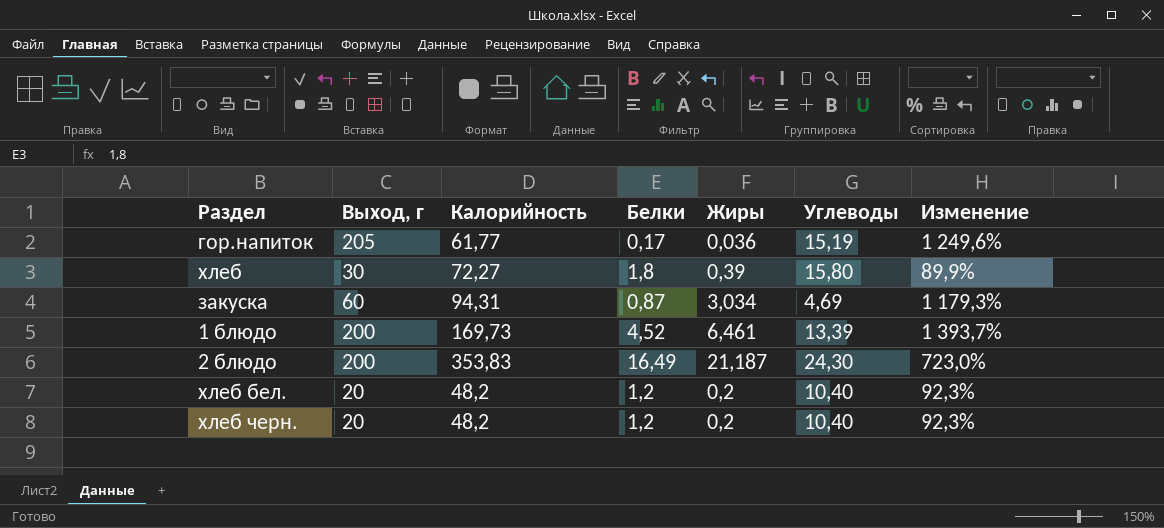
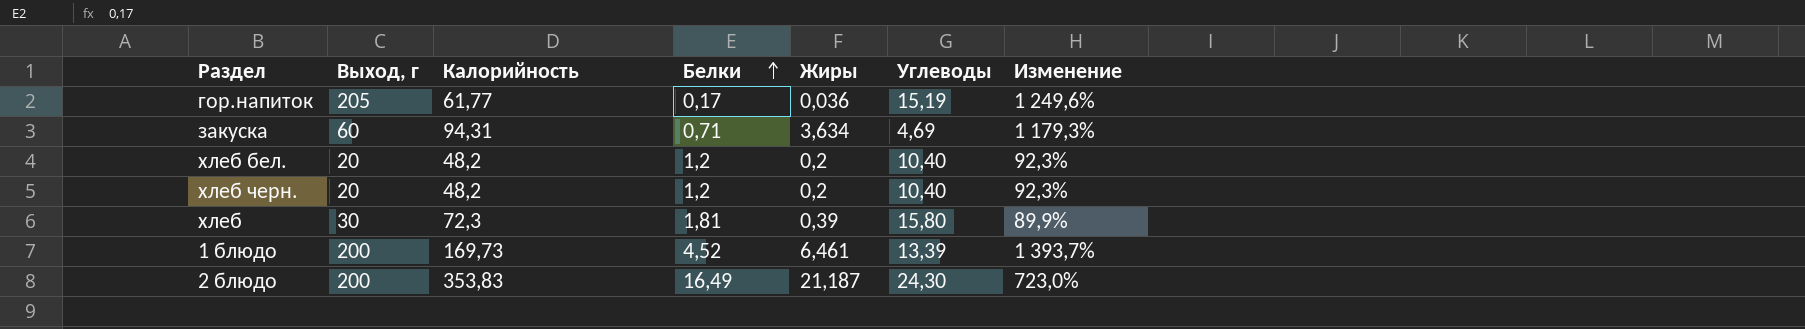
row order: none -> Белки ascending
закуска | Белки: 0,87 -> 0,71
закуска | Жиры: 3,034 -> 3,634
хлеб | Калорийность: 72,27 -> 72,3
хлеб | Белки: 1,8 -> 1,81

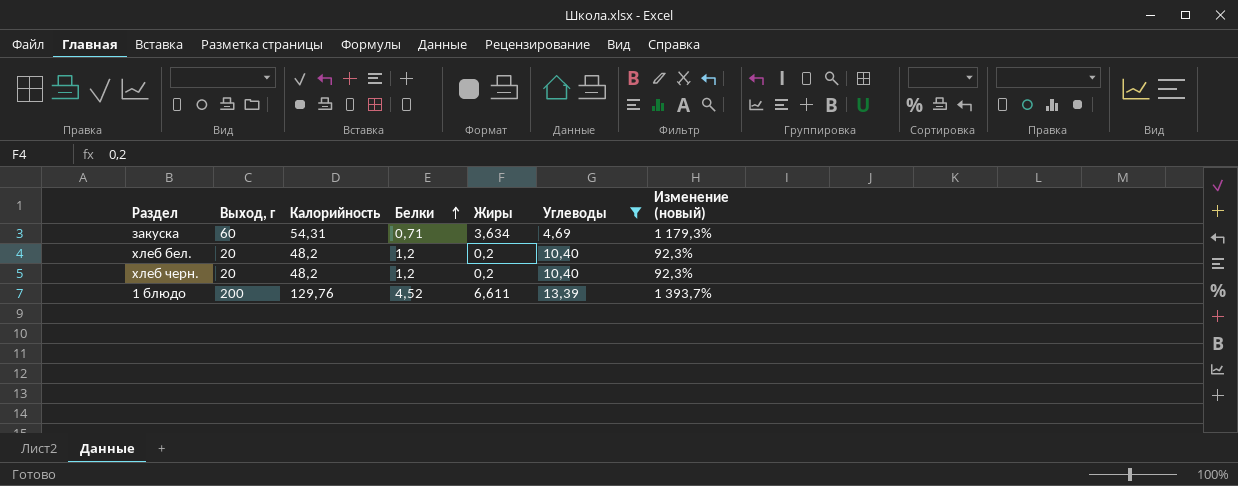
filter: none -> Углеводы <= 13,39
column name: Изменение -> Изменение (новый)
закуска | Калорийность: 94,31 -> 54,31
1 блюдо | Калорийность: 169,73 -> 129,76
1 блюдо | Жиры: 6,461 -> 6,611

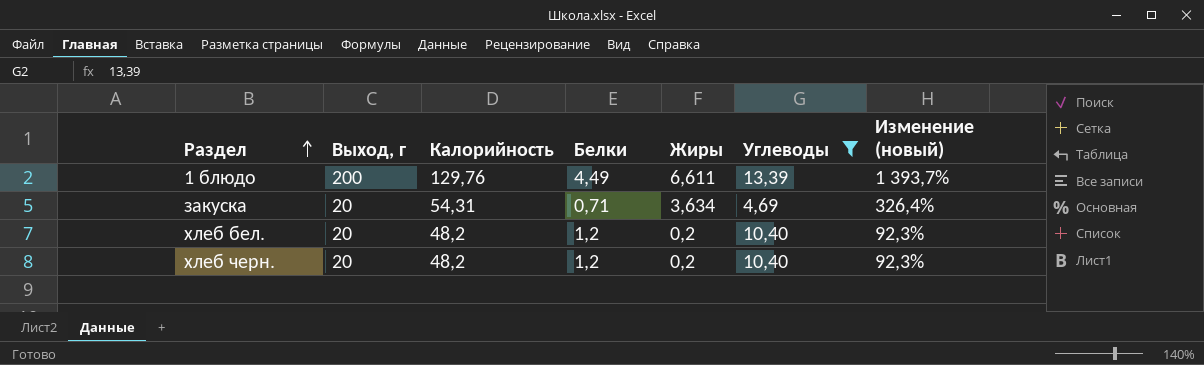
row order: Белки ascending -> Раздел ascending
1 блюдо | Белки: 4,52 -> 4,49
закуска | Выход, г: 60 -> 20
закуска | Изменение (новый): 1 179,3% -> 326,4%

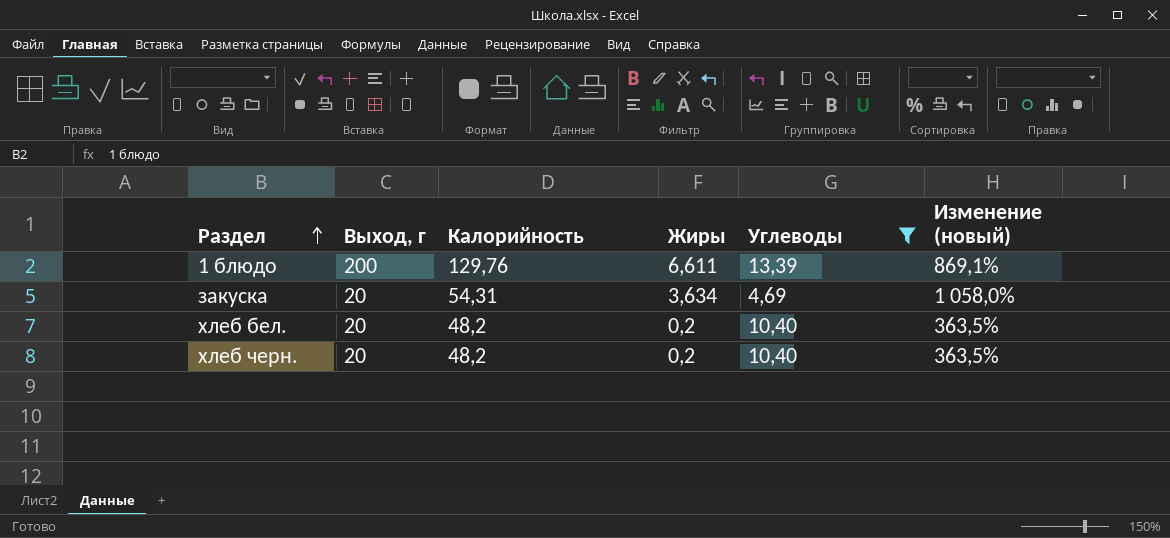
column Белки | position: 4 -> none
column Изменение (новый) | formula: ([Выход, г] - [Углеводы]) / [Углеводы] -> ([Калорийность] - [Углеводы]) / [Углеводы]

